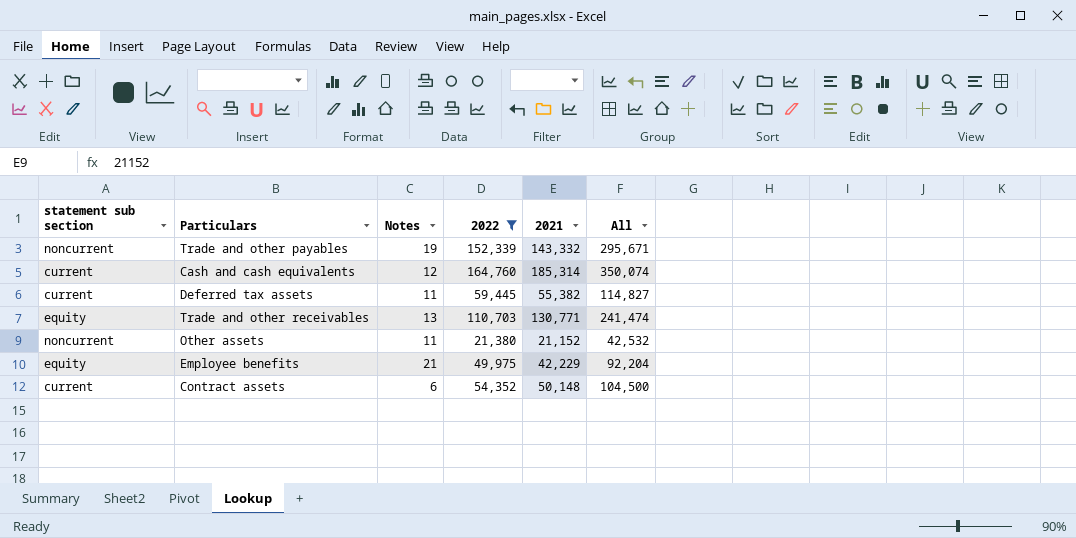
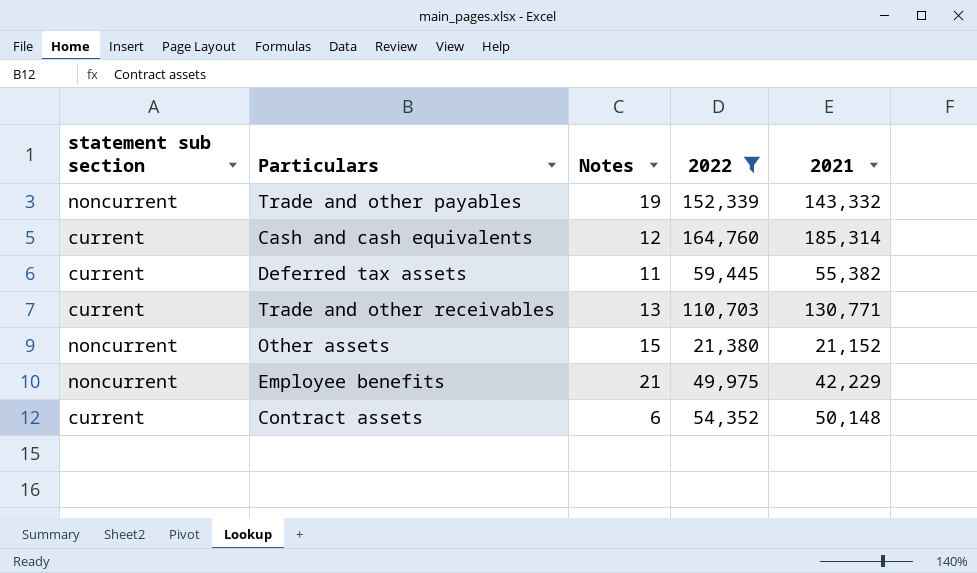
column All | formula: [2022] + [2021] -> none
Trade and other receivables | statement sub section: equity -> current
Other assets | Notes: 11 -> 15
Employee benefits | statement sub section: equity -> noncurrent

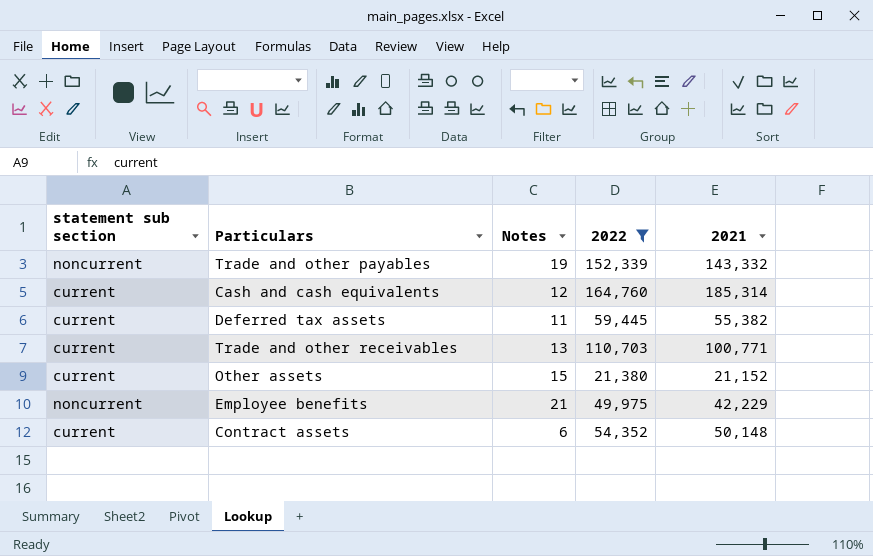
Trade and other receivables | 2021: 130,771 -> 100,771
Other assets | statement sub section: noncurrent -> current

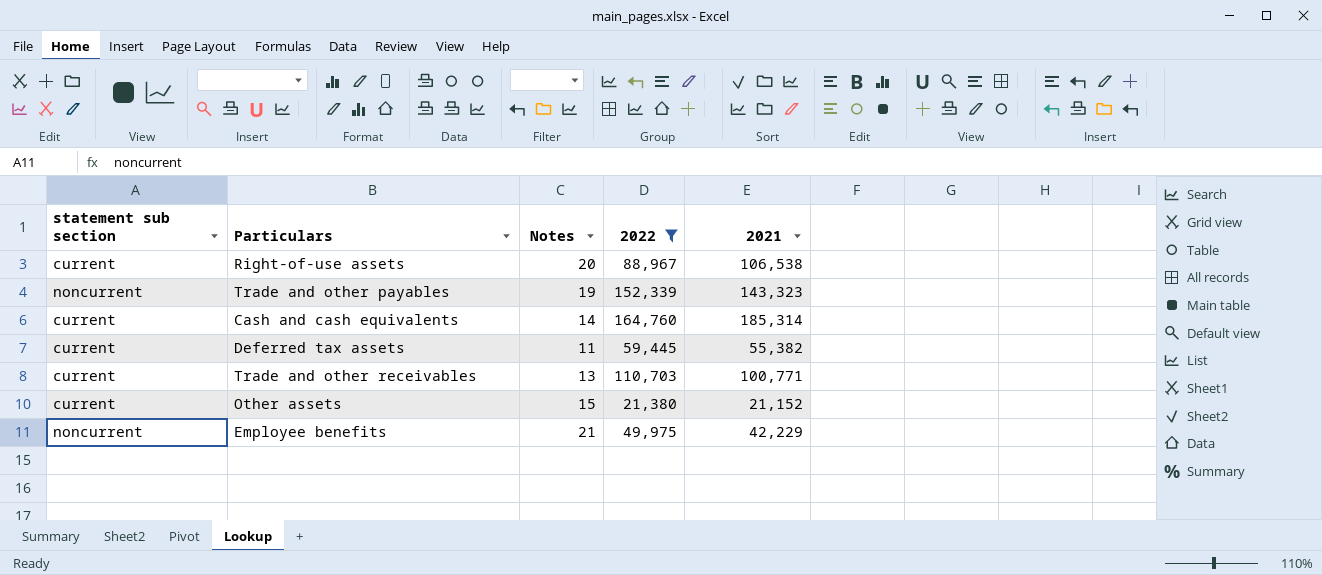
row Contract assets: current | 6 | 54,352 | 50,148 -> none
row Right-of-use assets: none -> current | 20 | 88,967 | 106,538
Trade and other payables | 2021: 143,332 -> 143,323
Cash and cash equivalents | Notes: 12 -> 14

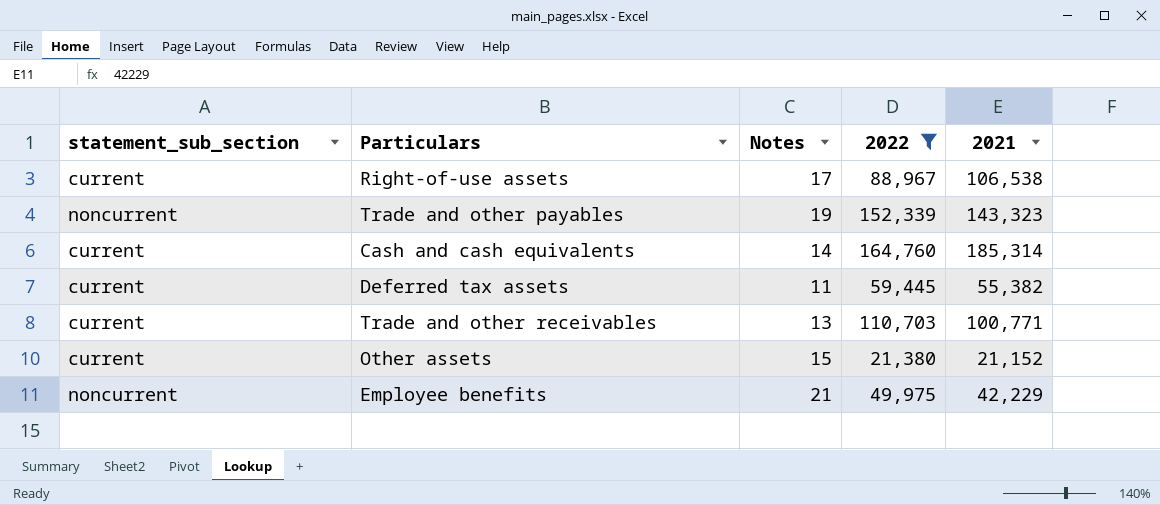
column name: statement sub section -> statement_sub_section
Right-of-use assets | Notes: 20 -> 17

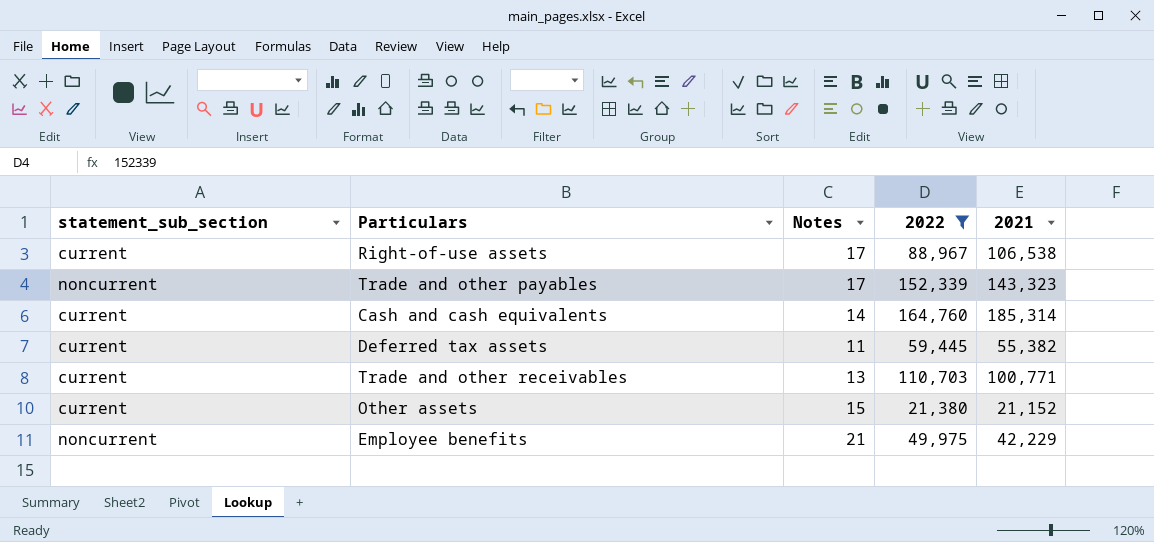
Trade and other payables | Notes: 19 -> 17

